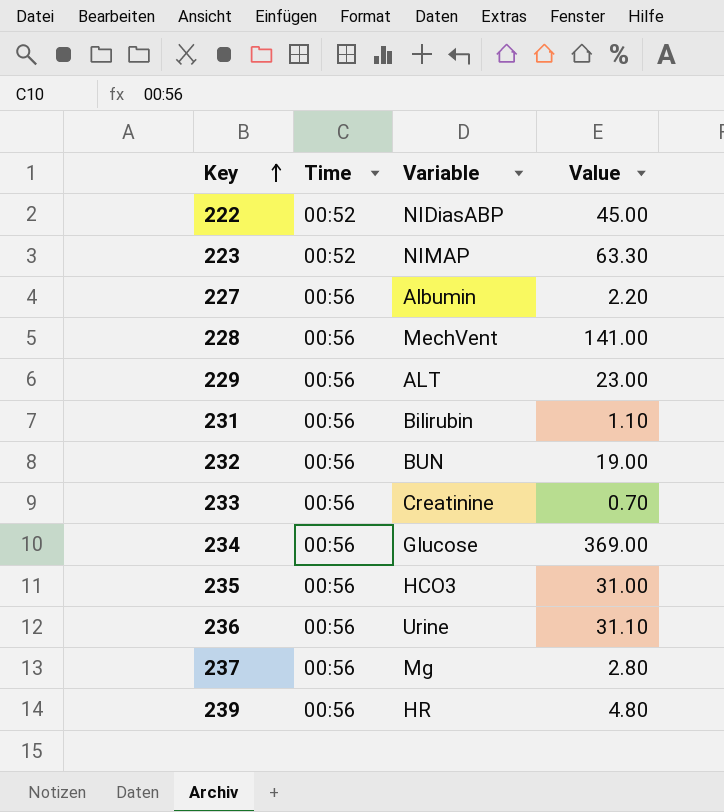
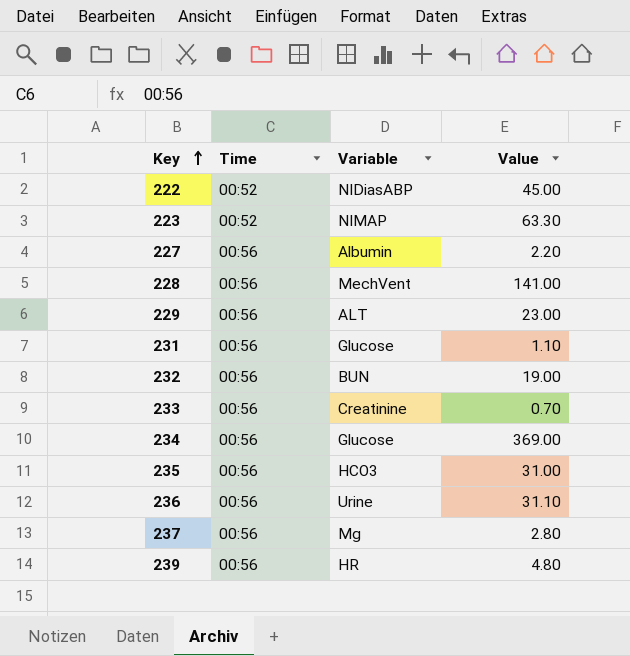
231 | Variable: Bilirubin -> Glucose

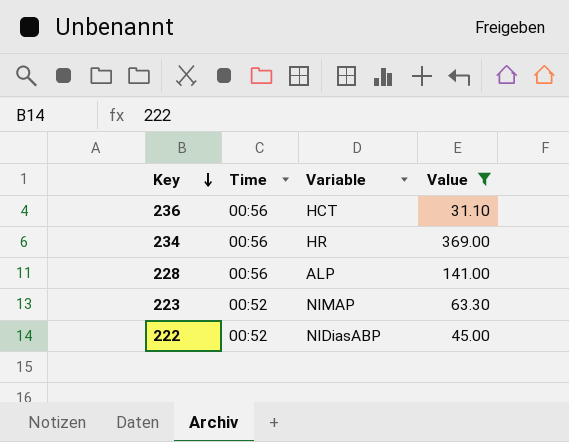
filter: none -> Value >= 31.10
row order: Key ascending -> Key descending
236 | Variable: Urine -> HCT
234 | Variable: Glucose -> HR
228 | Variable: MechVent -> ALP

